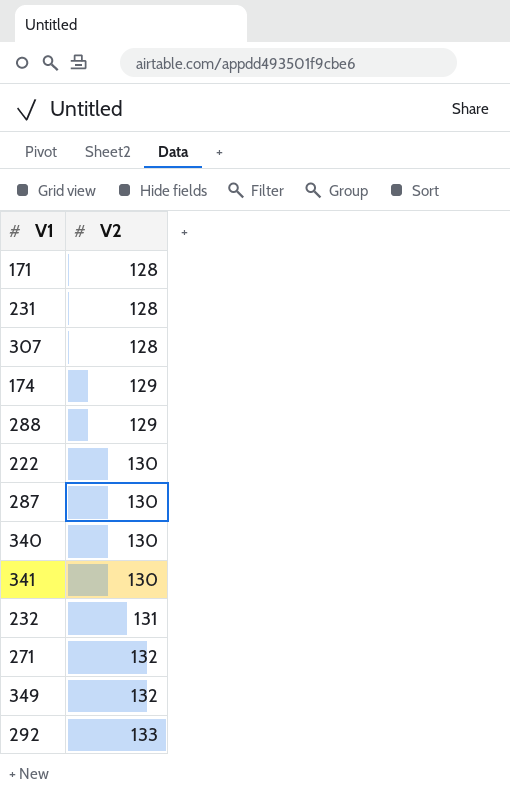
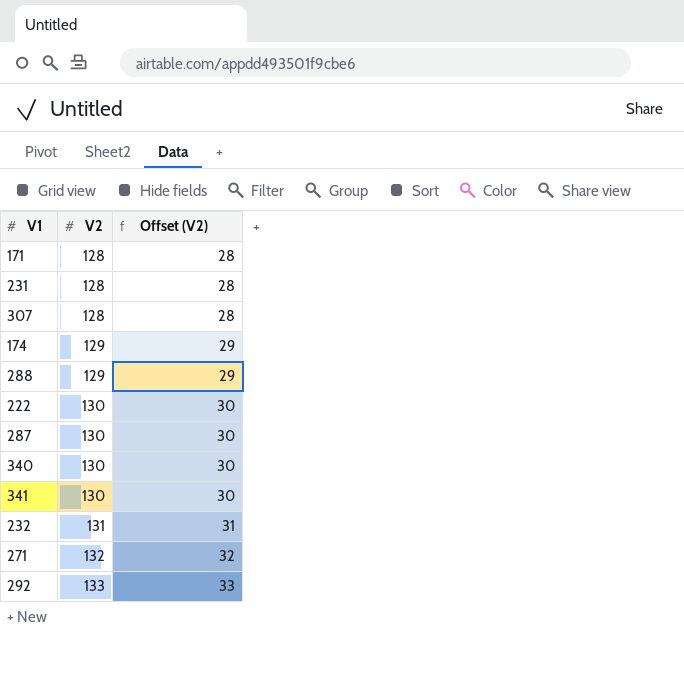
column Offset (V2) | formula: none -> [V2] - 100
row 349: 132 -> none

